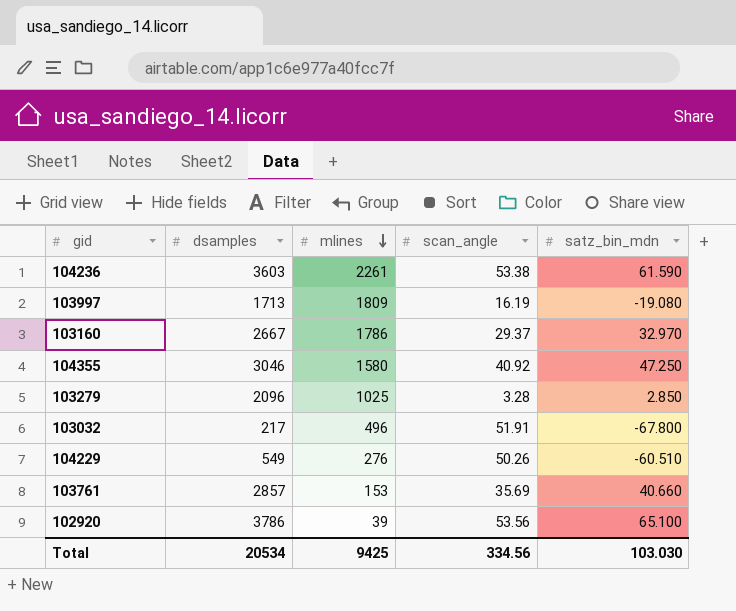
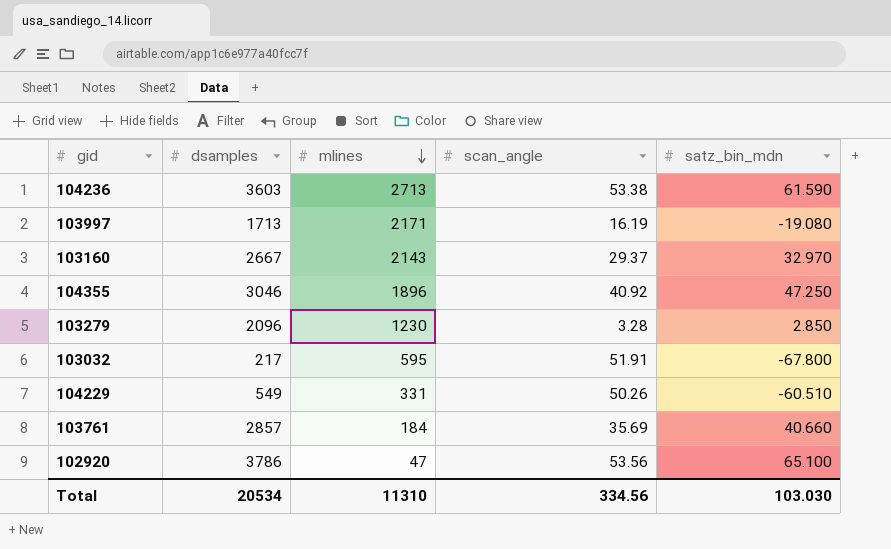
104236 | mlines: 2261 -> 2713
103997 | mlines: 1809 -> 2171
103160 | mlines: 1786 -> 2143
104355 | mlines: 1580 -> 1896
103279 | mlines: 1025 -> 1230
103032 | mlines: 496 -> 595
104229 | mlines: 276 -> 331
103761 | mlines: 153 -> 184
102920 | mlines: 39 -> 47
Total | mlines: 9425 -> 11310

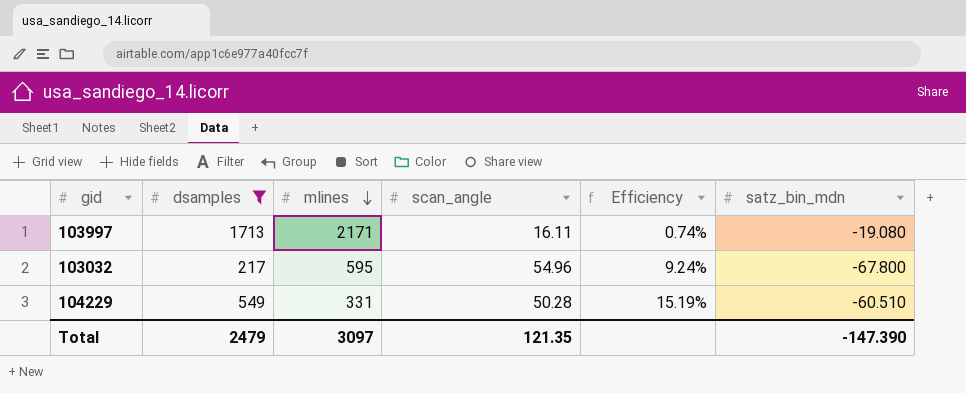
filter: none -> dsamples <= 1713
column Efficiency | formula: none -> [scan_angle] / [mlines]
103997 | scan_angle: 16.19 -> 16.11
103032 | scan_angle: 51.91 -> 54.96
104229 | scan_angle: 50.26 -> 50.28
Total | dsamples: 20534 -> 2479
Total | mlines: 11310 -> 3097
Total | scan_angle: 334.56 -> 121.35
Total | satz_bin_mdn: 103.030 -> -147.390

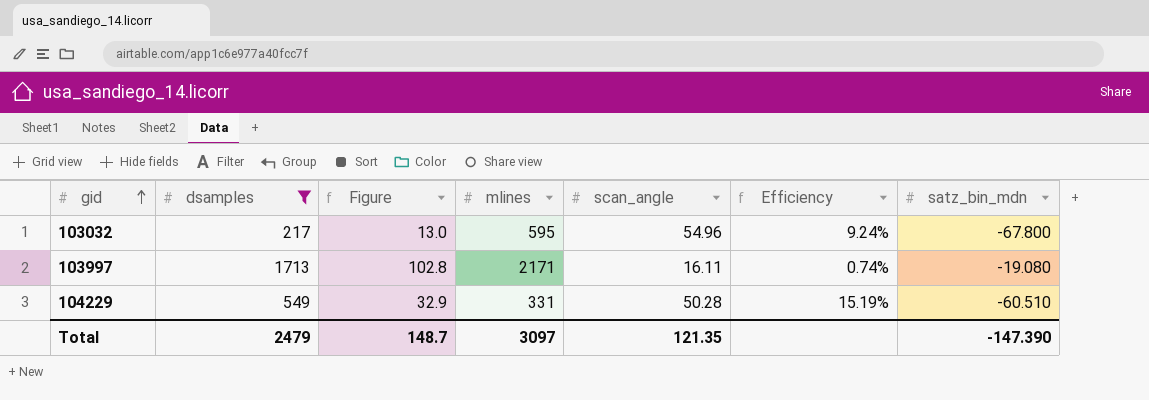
row order: mlines descending -> gid ascending
column Figure | formula: none -> [dsamples] * 0.06

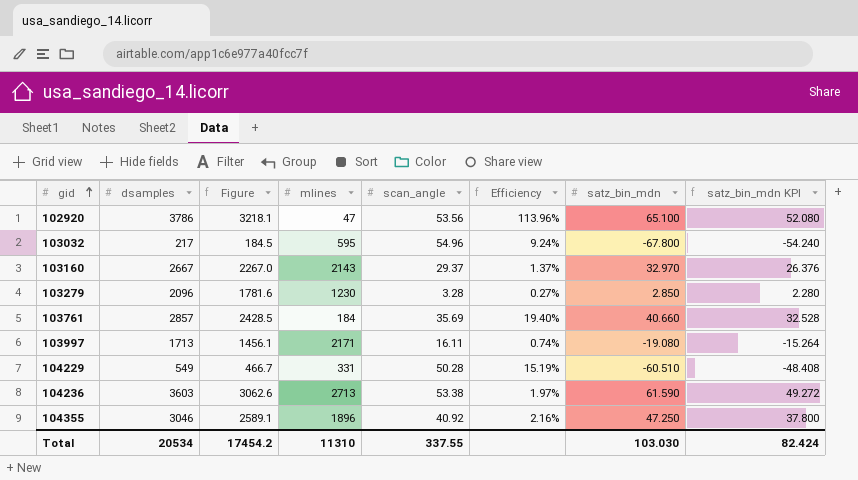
filter: dsamples <= 1713 -> none
column Figure | formula: [dsamples] * 0.06 -> [dsamples] * 0.85
column satz_bin_mdn KPI | formula: none -> [satz_bin_mdn] * 0.8
Total | dsamples: 2479 -> 20534
Total | Figure: 148.7 -> 17454.2
Total | mlines: 3097 -> 11310
Total | scan_angle: 121.35 -> 337.55
Total | satz_bin_mdn: -147.390 -> 103.030

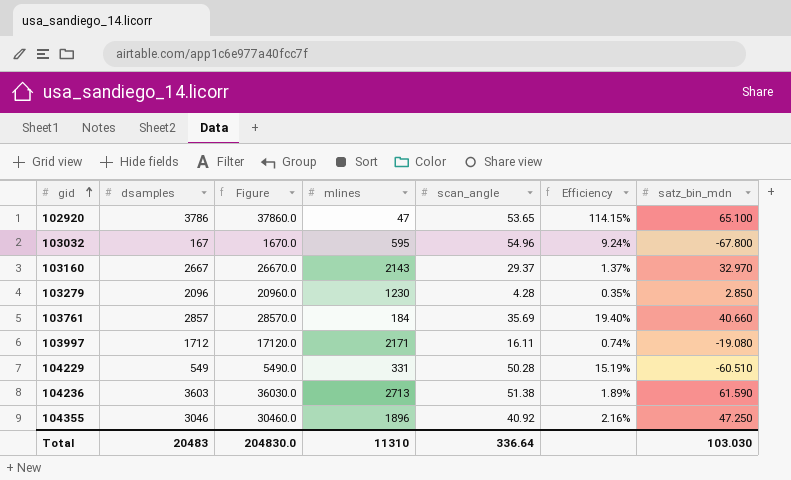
column satz_bin_mdn KPI | formula: [satz_bin_mdn] * 0.8 -> none
column Figure | formula: [dsamples] * 0.85 -> [dsamples] * 10
102920 | scan_angle: 53.56 -> 53.65
102920 | Efficiency: 113.96% -> 114.15%
103032 | dsamples: 217 -> 167
103279 | scan_angle: 3.28 -> 4.28
103279 | Efficiency: 0.27% -> 0.35%
103997 | dsamples: 1713 -> 1712
104236 | scan_angle: 53.38 -> 51.38
104236 | Efficiency: 1.97% -> 1.89%
Total | dsamples: 20534 -> 20483
Total | Figure: 17454.2 -> 204830.0
Total | scan_angle: 337.55 -> 336.64

